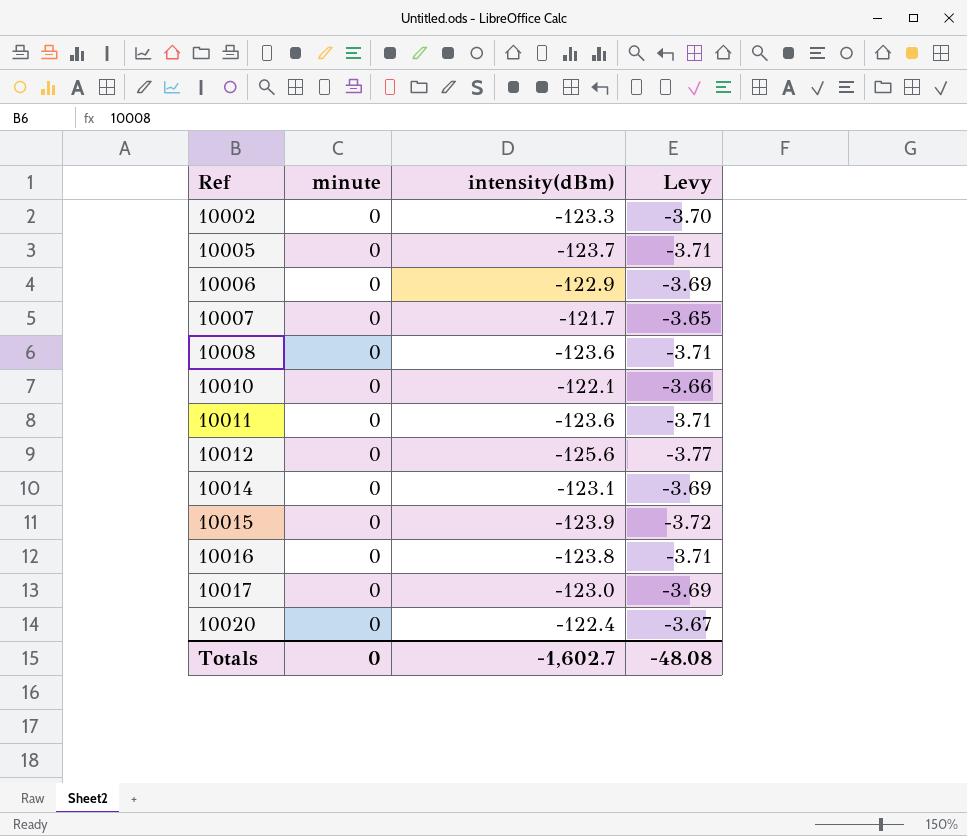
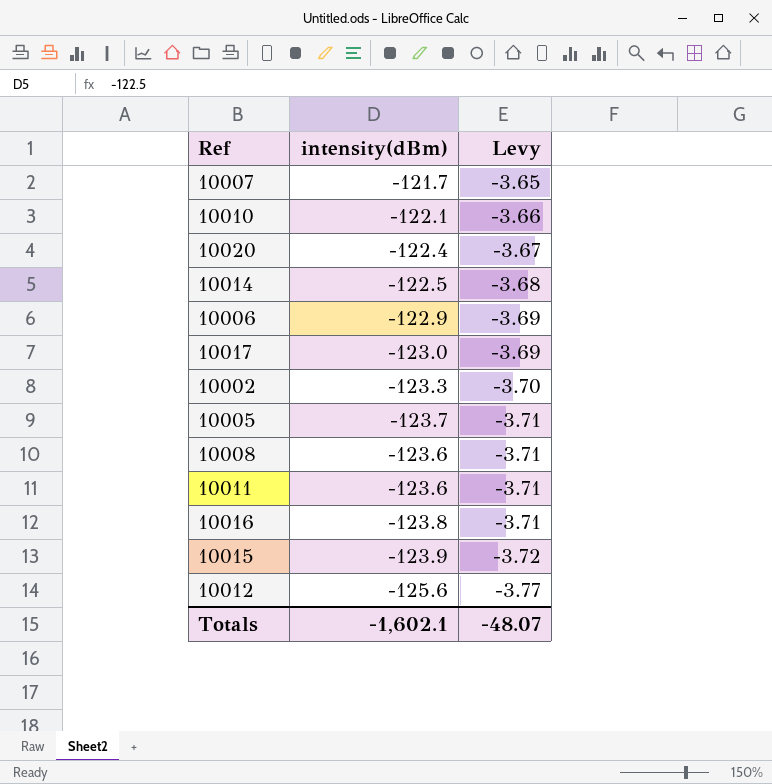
row order: Ref ascending -> Levy descending
column minute | position: 2 -> none
10014 | intensity(dBm): -123.1 -> -122.5
10014 | Levy: -3.69 -> -3.68
Totals | intensity(dBm): -1,602.7 -> -1,602.1
Totals | Levy: -48.08 -> -48.07

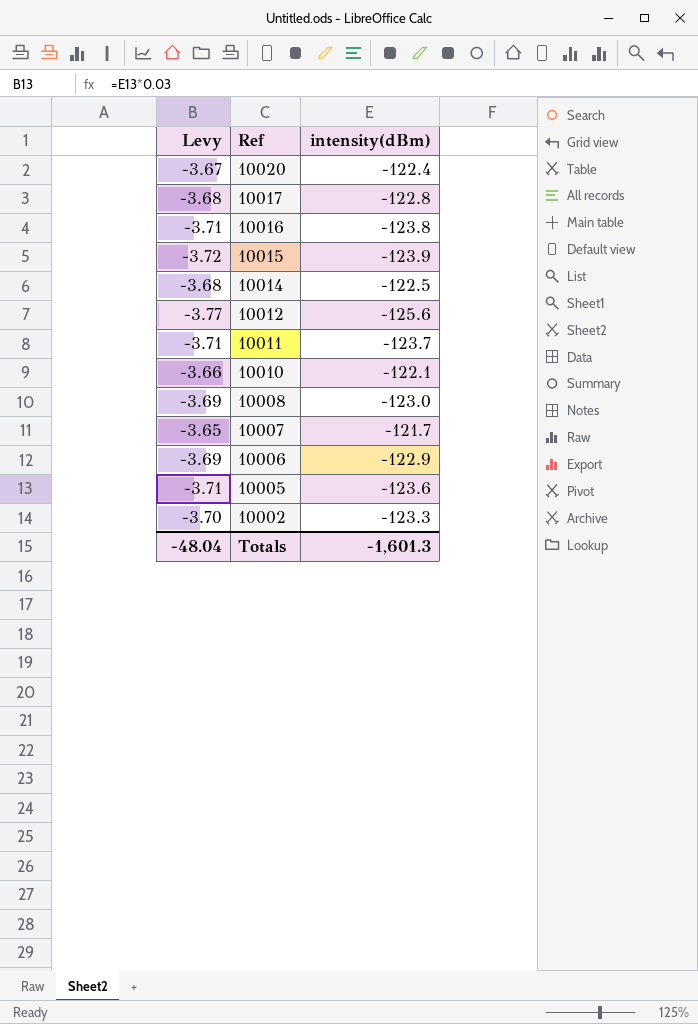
row order: Levy descending -> Ref descending
column Levy | position: 3 -> 1
10017 | Levy: -3.69 -> -3.68
10017 | intensity(dBm): -123.0 -> -122.8
10011 | intensity(dBm): -123.6 -> -123.7
10008 | Levy: -3.71 -> -3.69
10008 | intensity(dBm): -123.6 -> -123.0
10005 | intensity(dBm): -123.7 -> -123.6
Totals | Levy: -48.07 -> -48.04
Totals | intensity(dBm): -1,602.1 -> -1,601.3

